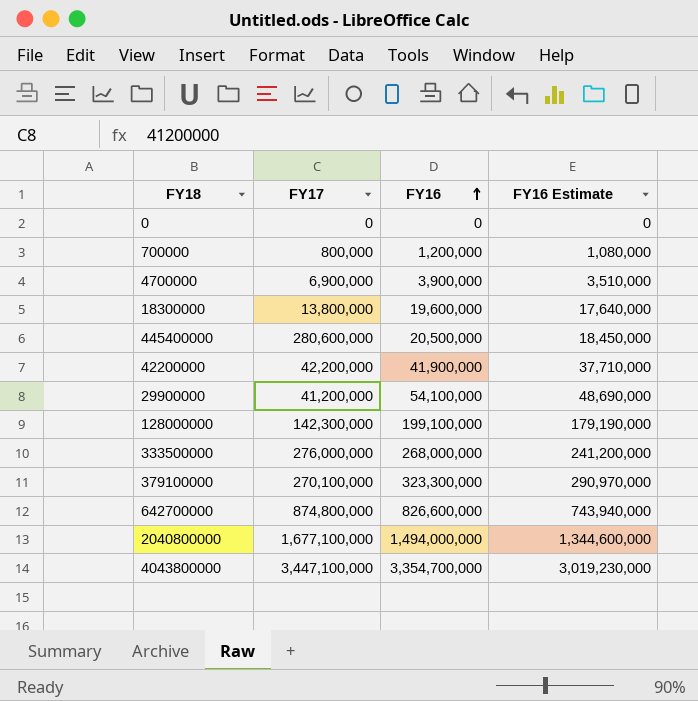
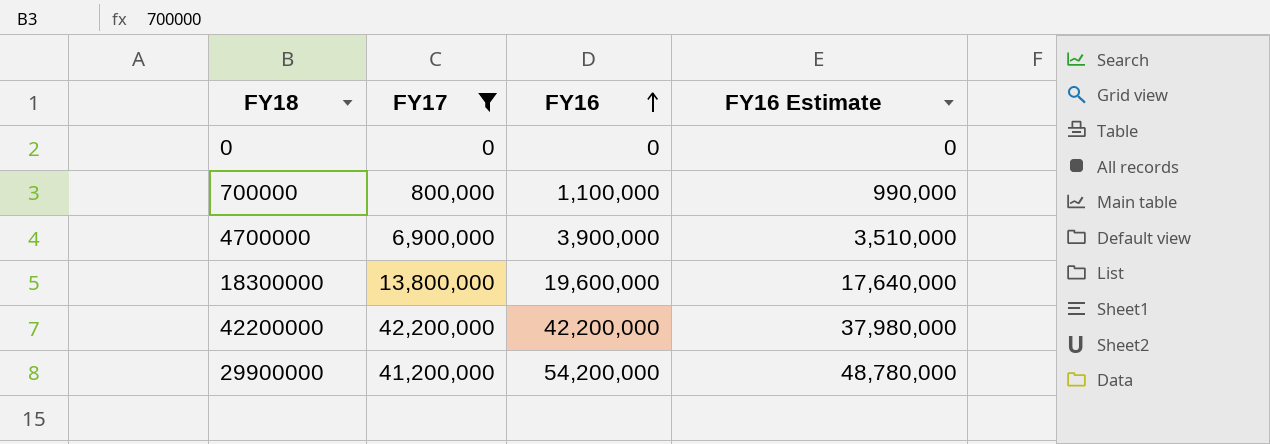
filter: none -> FY17 <= 42,200,000
700000 | FY16: 1,200,000 -> 1,100,000
700000 | FY16 Estimate: 1,080,000 -> 990,000
42200000 | FY16: 41,900,000 -> 42,200,000
42200000 | FY16 Estimate: 37,710,000 -> 37,980,000
29900000 | FY16: 54,100,000 -> 54,200,000
29900000 | FY16 Estimate: 48,690,000 -> 48,780,000

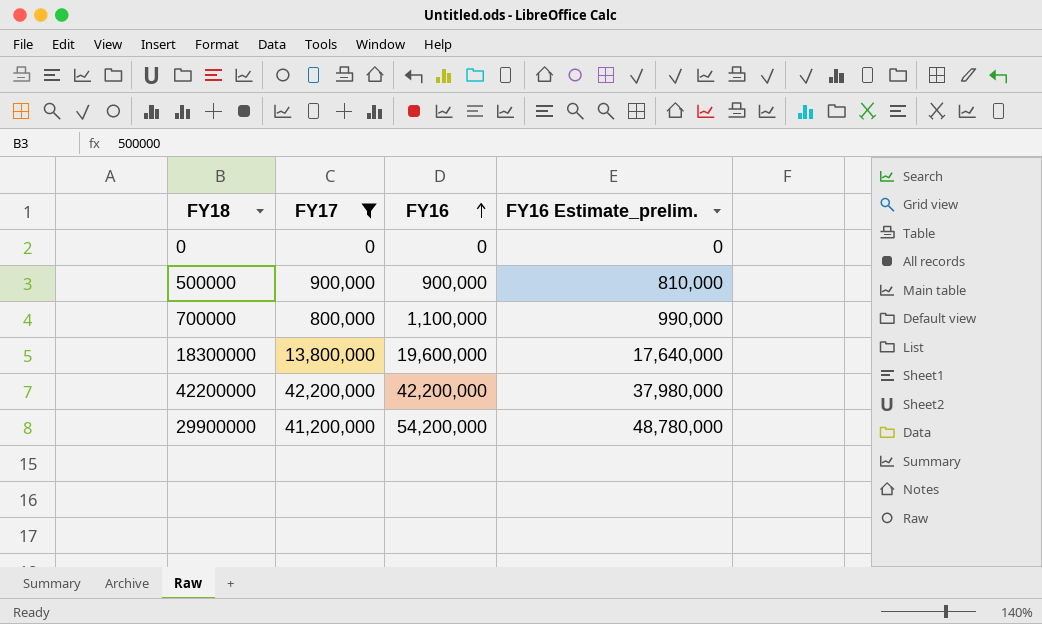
column name: FY16 Estimate -> FY16 Estimate_prelim.
row 4700000: 6,900,000 | 3,900,000 | 3,510,000 -> none
row 500000: none -> 900,000 | 900,000 | 810,000

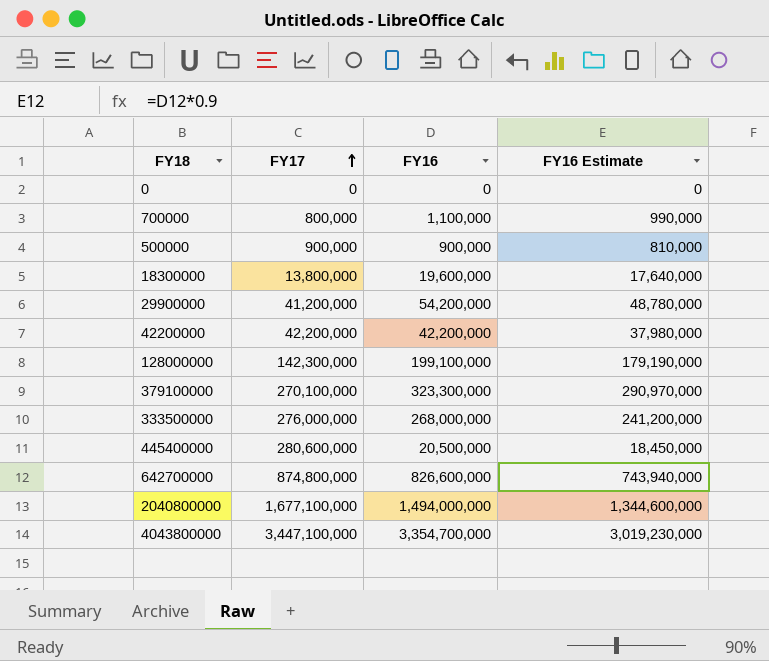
filter: FY17 <= 42,200,000 -> none
row order: FY16 ascending -> FY17 ascending
column name: FY16 Estimate_prelim. -> FY16 Estimate

